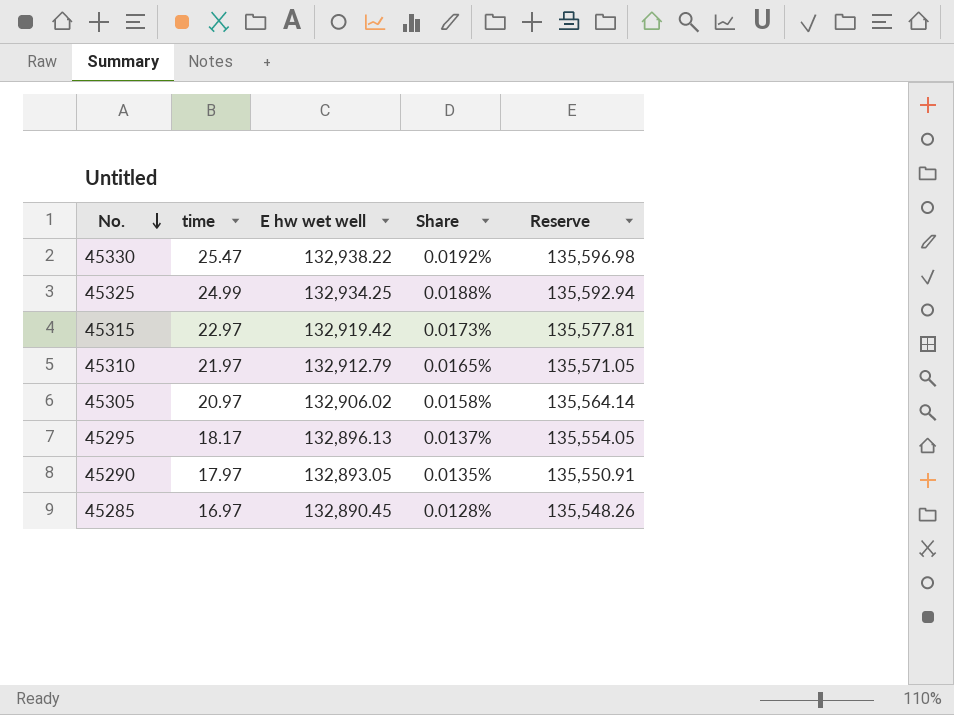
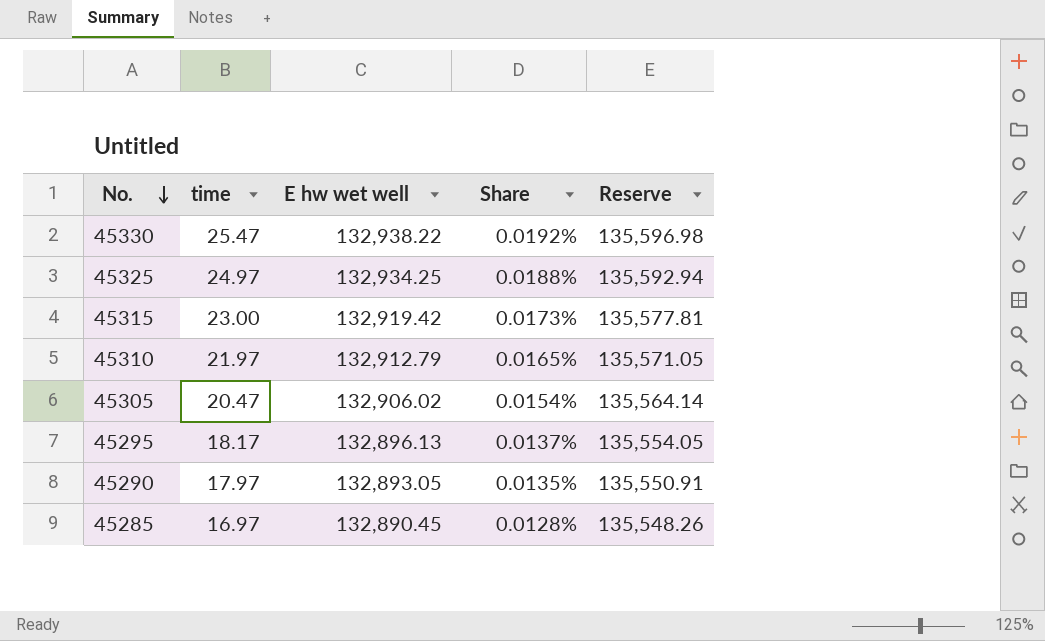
45325 | time: 24.99 -> 24.97
45315 | time: 22.97 -> 23.00
45305 | time: 20.97 -> 20.47
45305 | Share: 0.0158% -> 0.0154%

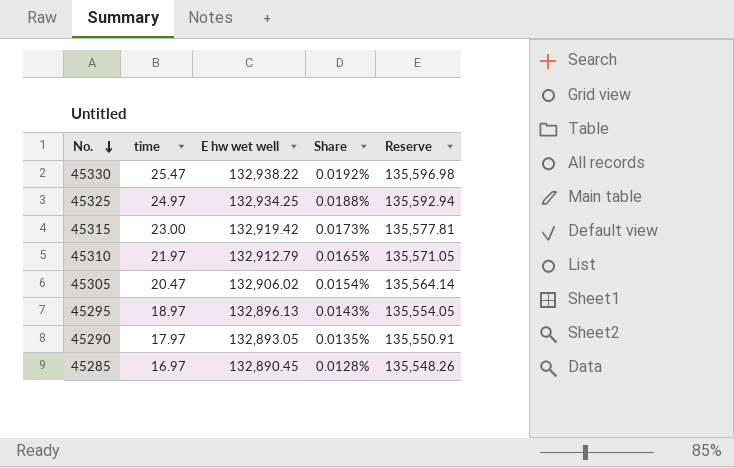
45295 | time: 18.17 -> 18.97
45295 | Share: 0.0137% -> 0.0143%

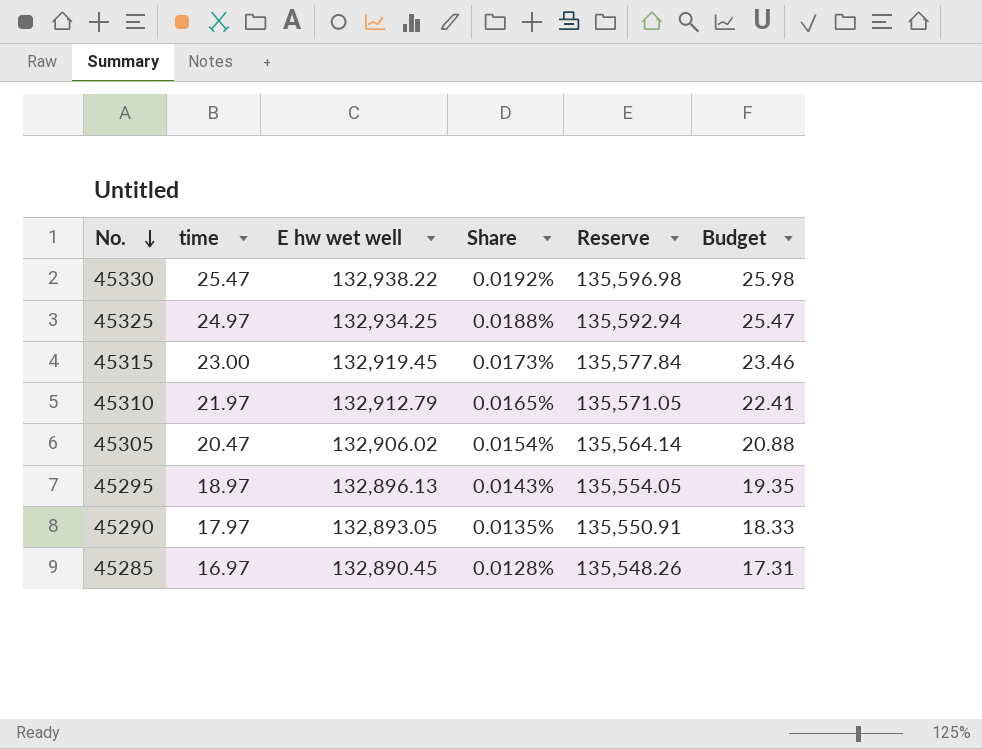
column Budget | formula: none -> [time] * 1.02
45315 | E hw wet well: 132,919.42 -> 132,919.45
45315 | Reserve: 135,577.81 -> 135,577.84

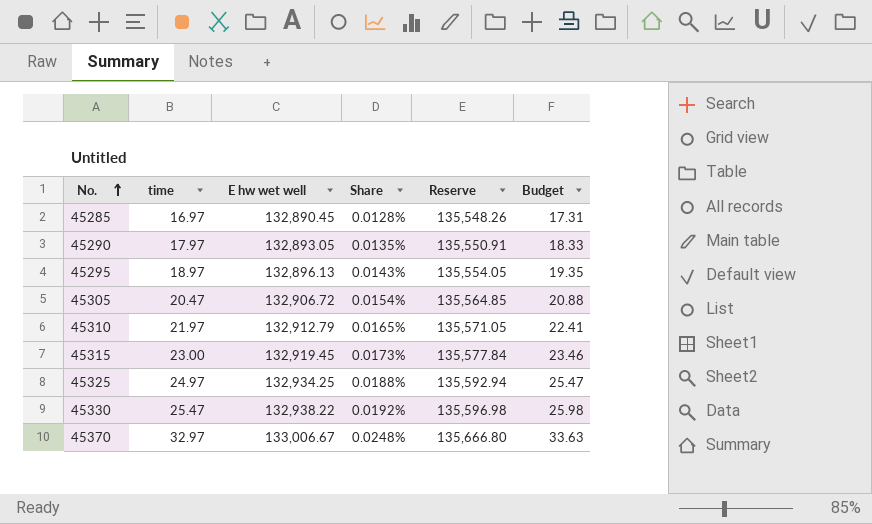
row order: No. descending -> No. ascending
45305 | E hw wet well: 132,906.02 -> 132,906.72
45305 | Reserve: 135,564.14 -> 135,564.85
row 45370: none -> 32.97 | 133,006.67 | 0.0248% | 135,666.80 | 33.63

